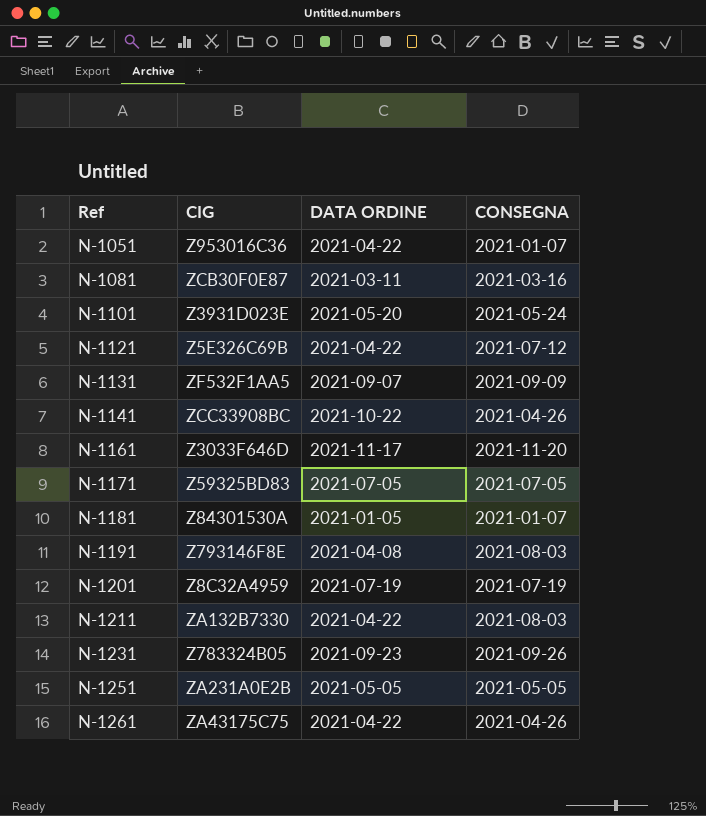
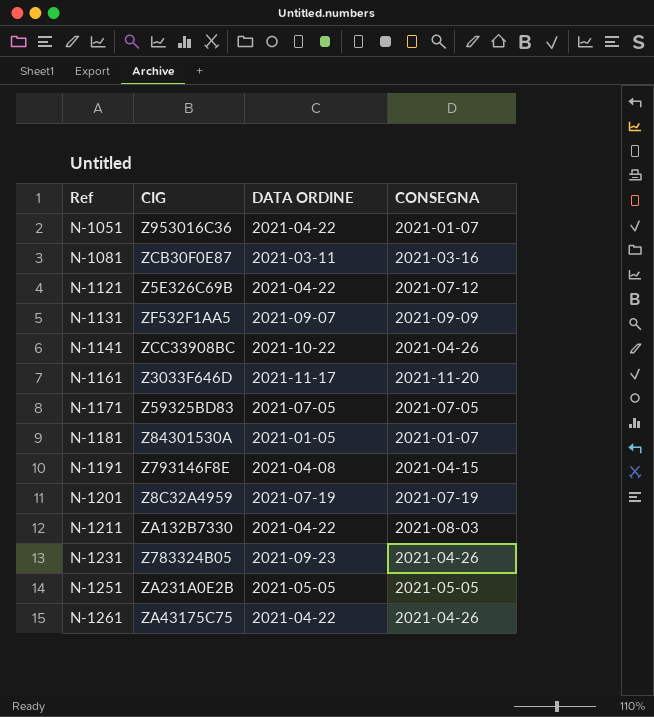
row N-1101: Z3931D023E | 2021-05-20 | 2021-05-24 -> none
N-1191 | CONSEGNA: 2021-08-03 -> 2021-04-15
N-1231 | CONSEGNA: 2021-09-26 -> 2021-04-26

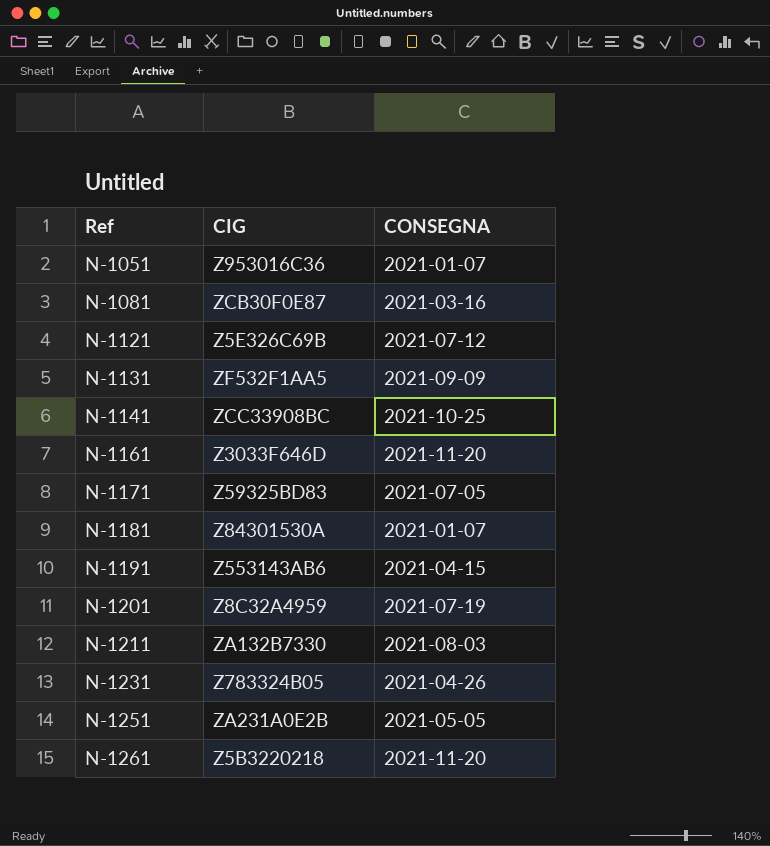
column DATA ORDINE | position: 3 -> none
N-1141 | CONSEGNA: 2021-04-26 -> 2021-10-25
N-1191 | CIG: Z793146F8E -> Z553143AB6
N-1261 | CIG: ZA43175C75 -> Z5B3220218
N-1261 | CONSEGNA: 2021-04-26 -> 2021-11-20

